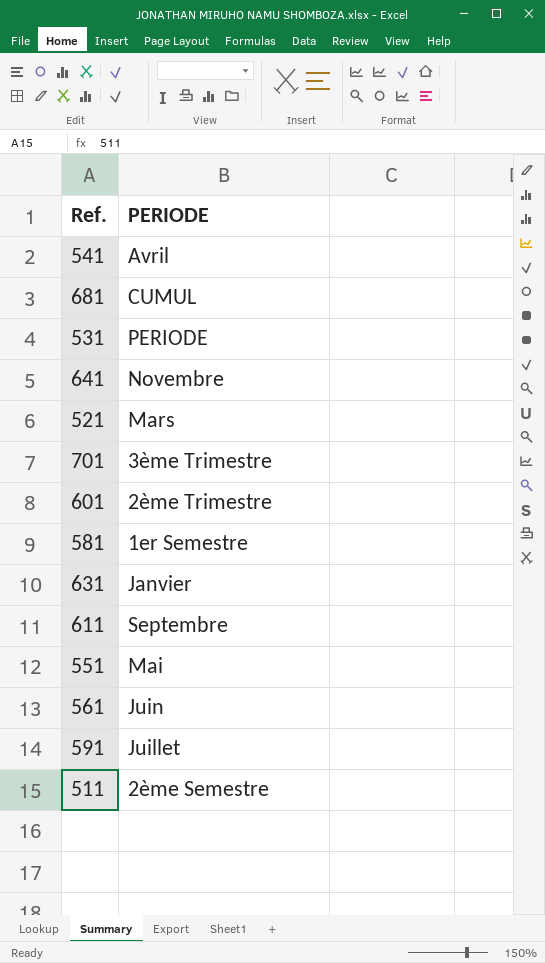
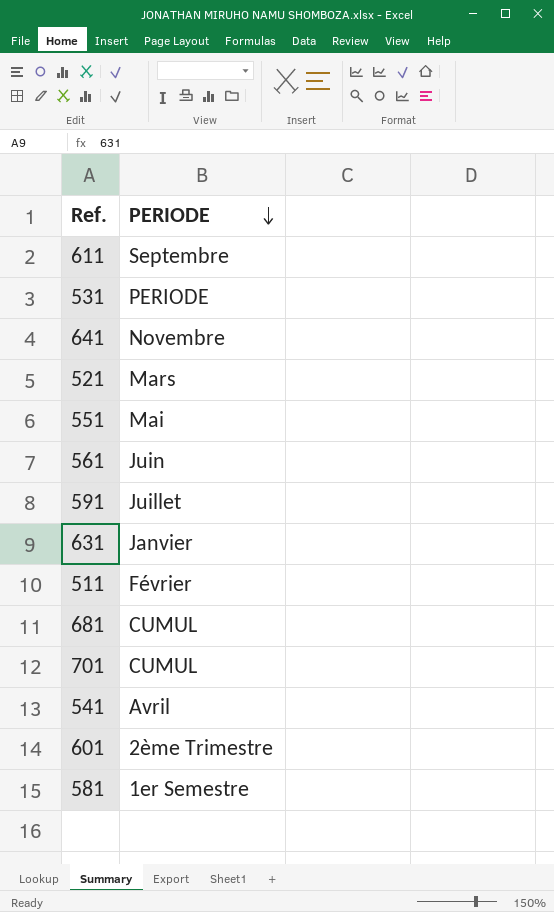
row order: none -> PERIODE descending
511 | PERIODE: 2ème Semestre -> Février
701 | PERIODE: 3ème Trimestre -> CUMUL

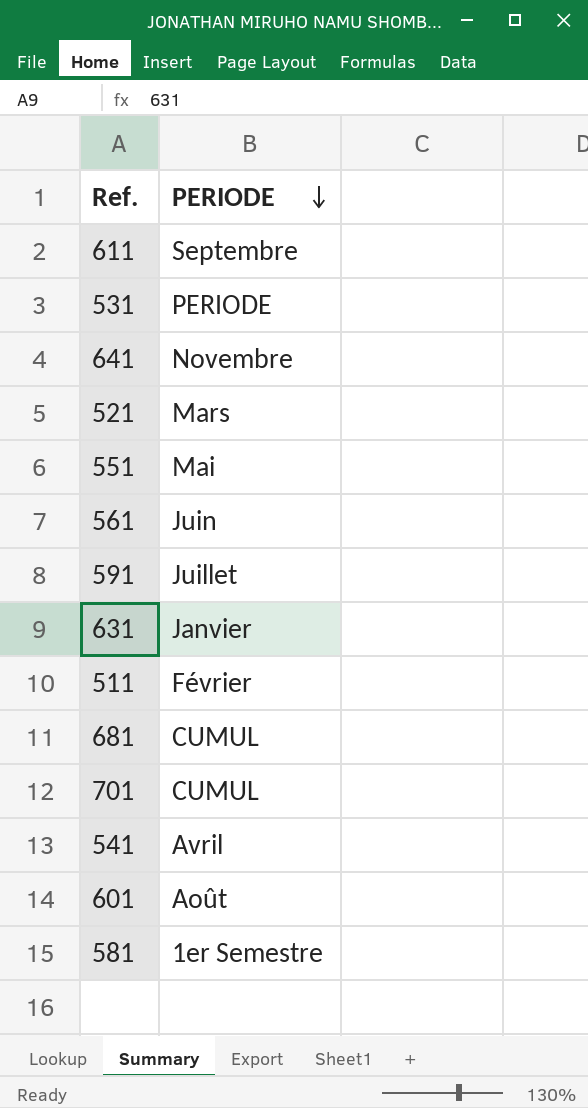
601 | PERIODE: 2ème Trimestre -> Août

